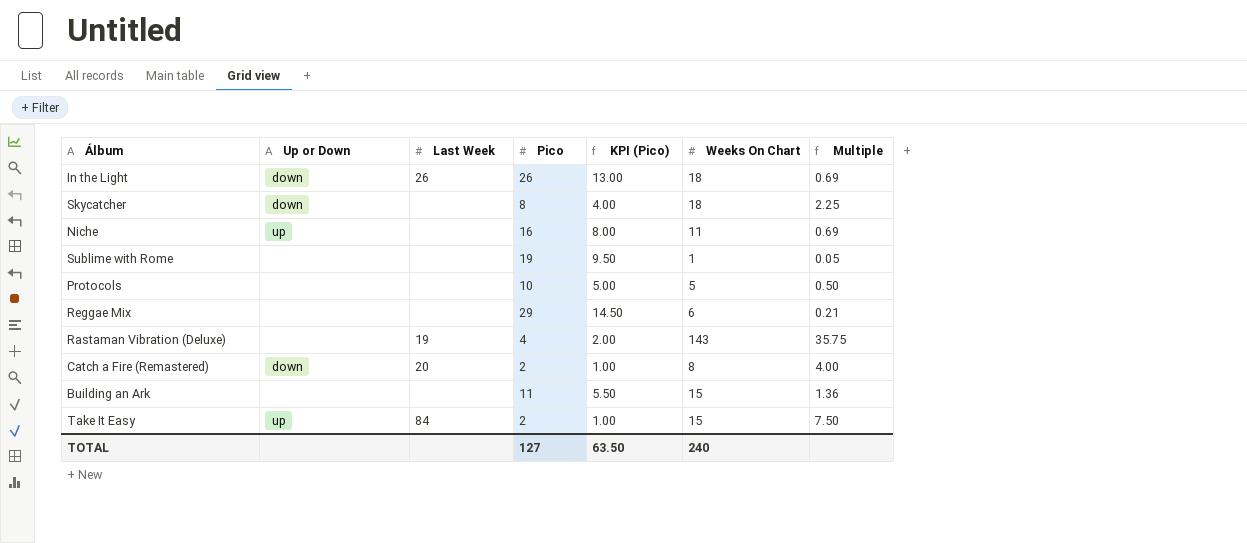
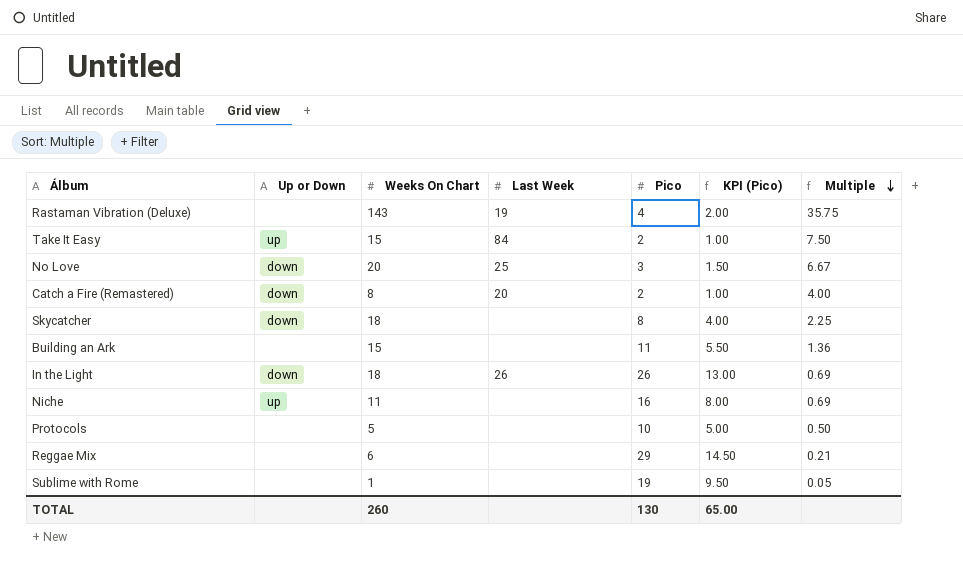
row order: none -> Multiple descending
column Weeks On Chart | position: 6 -> 3
row No Love: none -> down | 20 | 25 | 3 | 1.50 | 6.67
TOTAL | Weeks On Chart: 240 -> 260
TOTAL | Pico: 127 -> 130
TOTAL | KPI (Pico): 63.50 -> 65.00

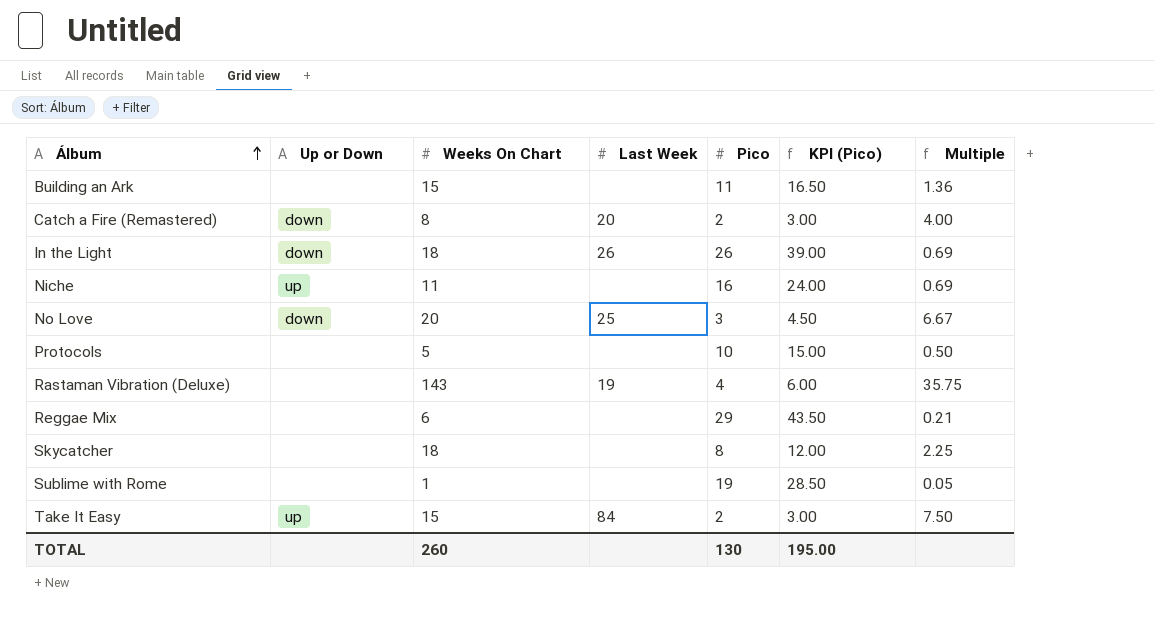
row order: Multiple descending -> Álbum ascending
column KPI (Pico) | formula: [Pico] * 0.5 -> [Pico] * 1.5
Skycatcher | Up or Down: down -> none
TOTAL | KPI (Pico): 65.00 -> 195.00

